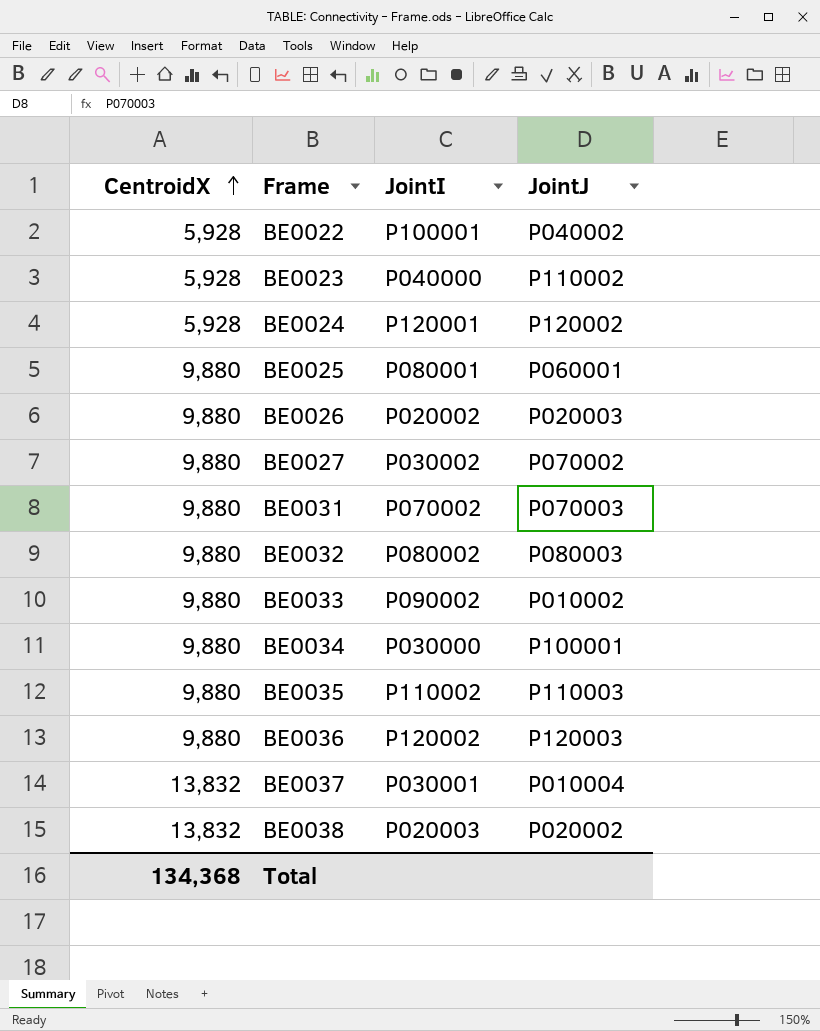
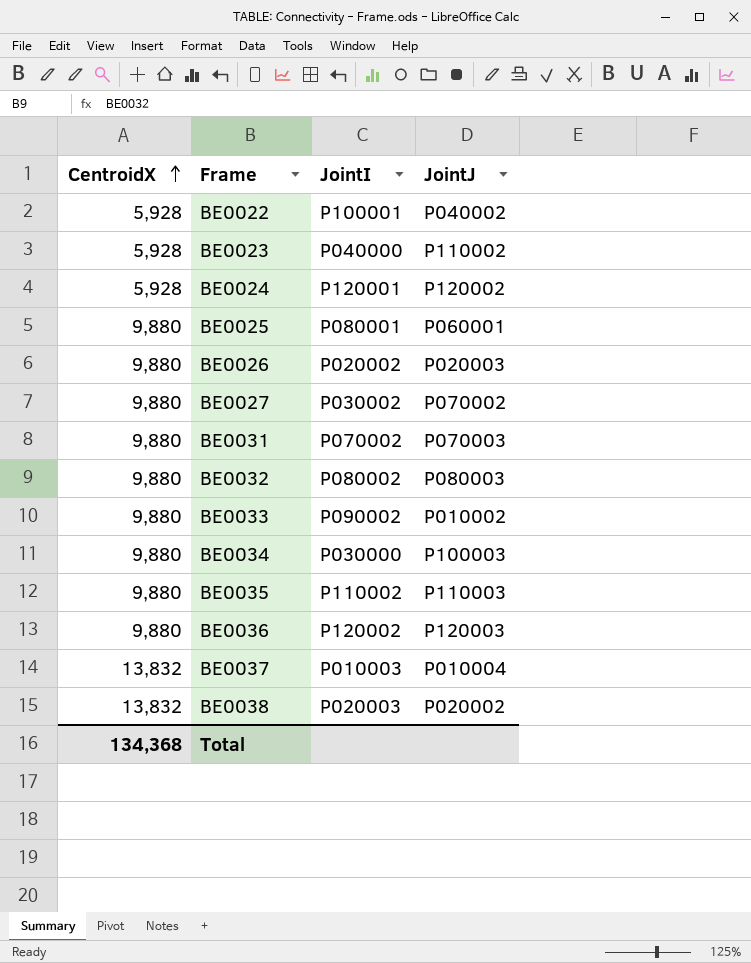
BE0034 | JointJ: P100001 -> P100003
BE0037 | JointI: P030001 -> P010003

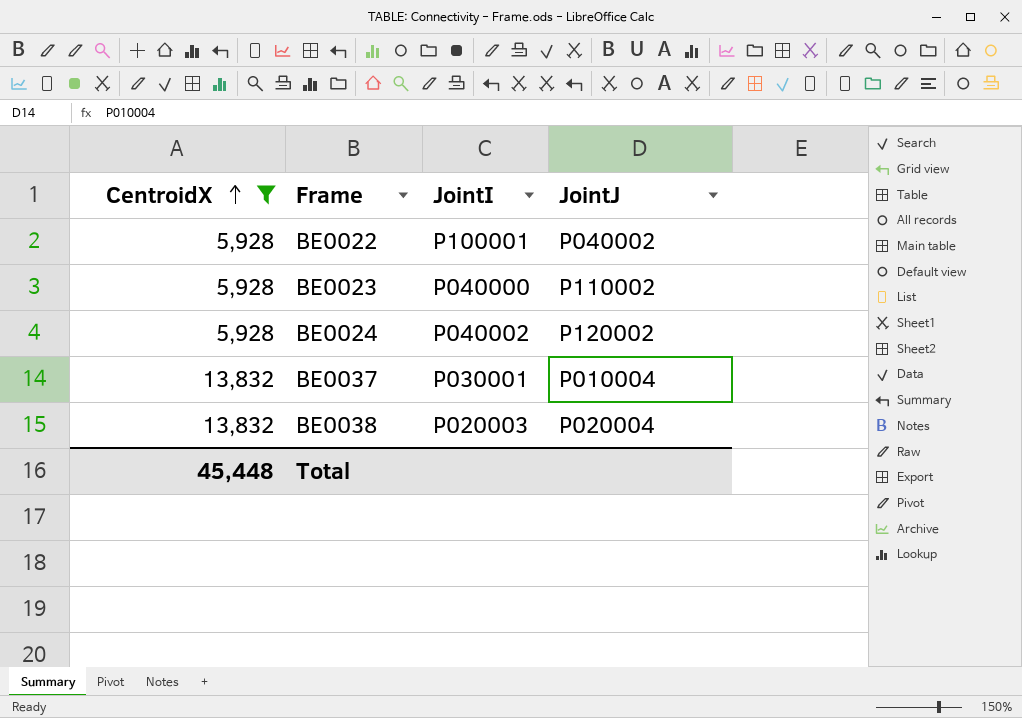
filter: none -> CentroidX != 9,880
BE0024 | JointI: P120001 -> P040002
BE0037 | JointI: P010003 -> P030001
BE0038 | JointJ: P020002 -> P020004
Total | CentroidX: 134,368 -> 45,448

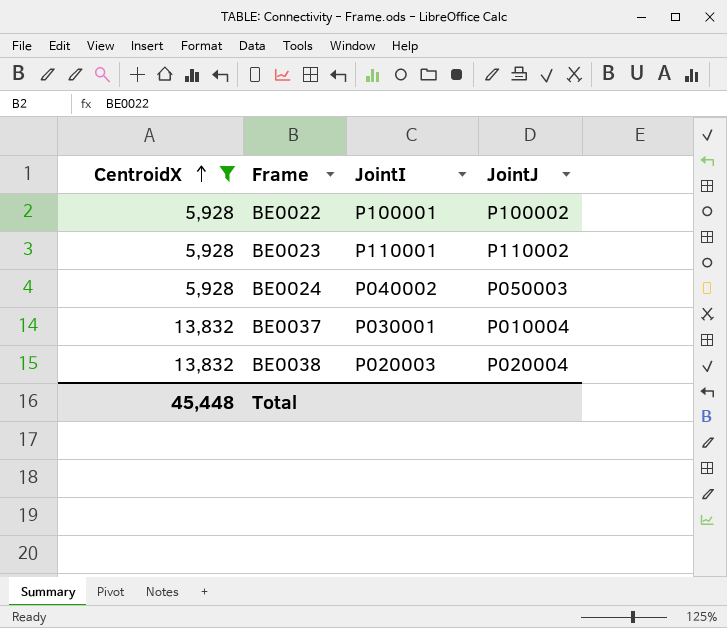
BE0022 | JointJ: P040002 -> P100002
BE0023 | JointI: P040000 -> P110001
BE0024 | JointJ: P120002 -> P050003

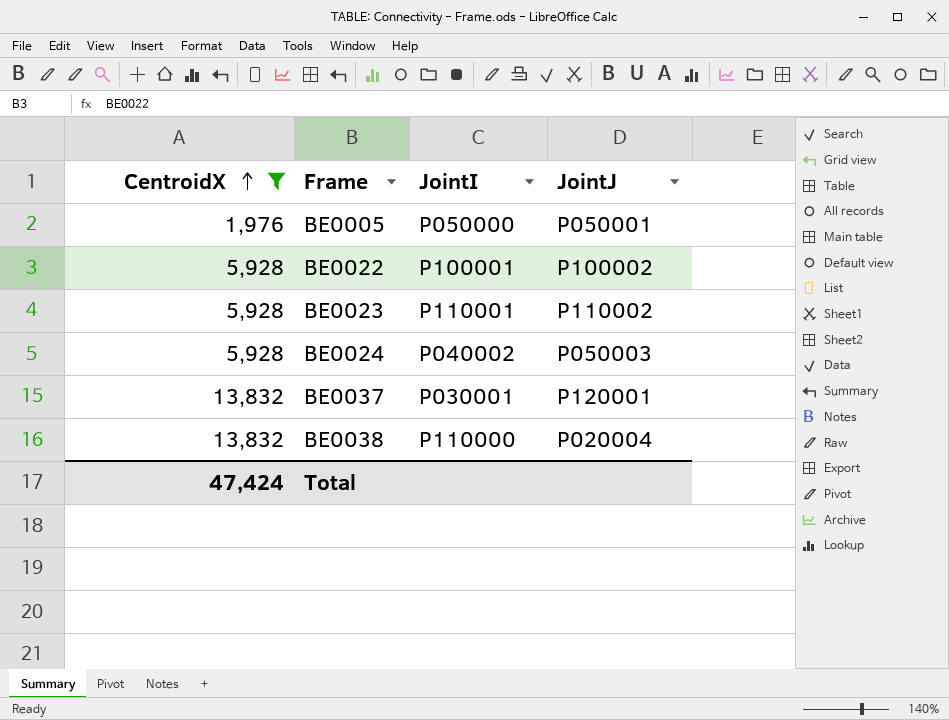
row BE0005: none -> 1,976 | P050000 | P050001
BE0037 | JointJ: P010004 -> P120001
BE0038 | JointI: P020003 -> P110000
Total | CentroidX: 45,448 -> 47,424

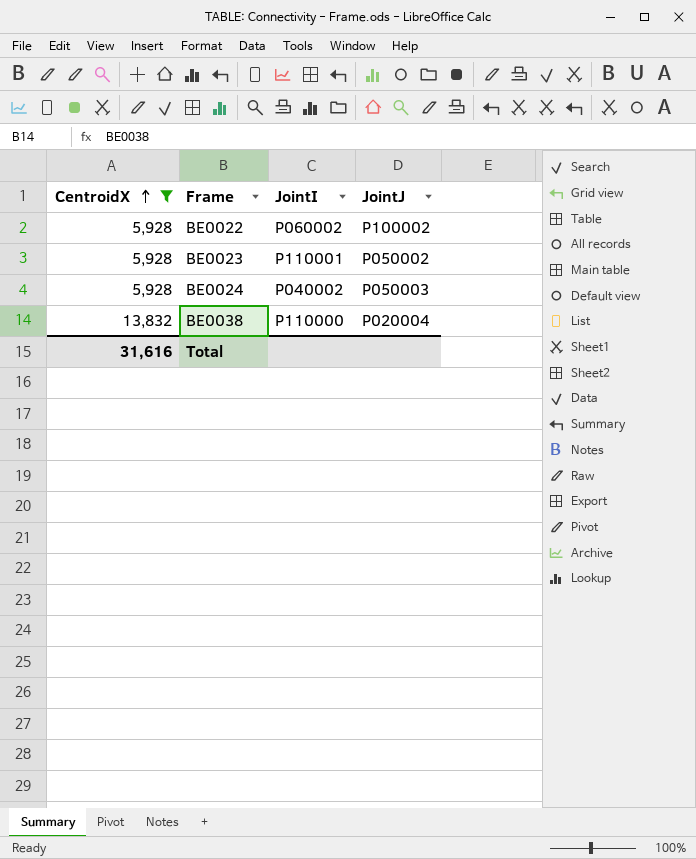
row BE0005: 1,976 | P050000 | P050001 -> none
row BE0037: 13,832 | P030001 | P120001 -> none
BE0022 | JointI: P100001 -> P060002
BE0023 | JointJ: P110002 -> P050002
Total | CentroidX: 47,424 -> 31,616

